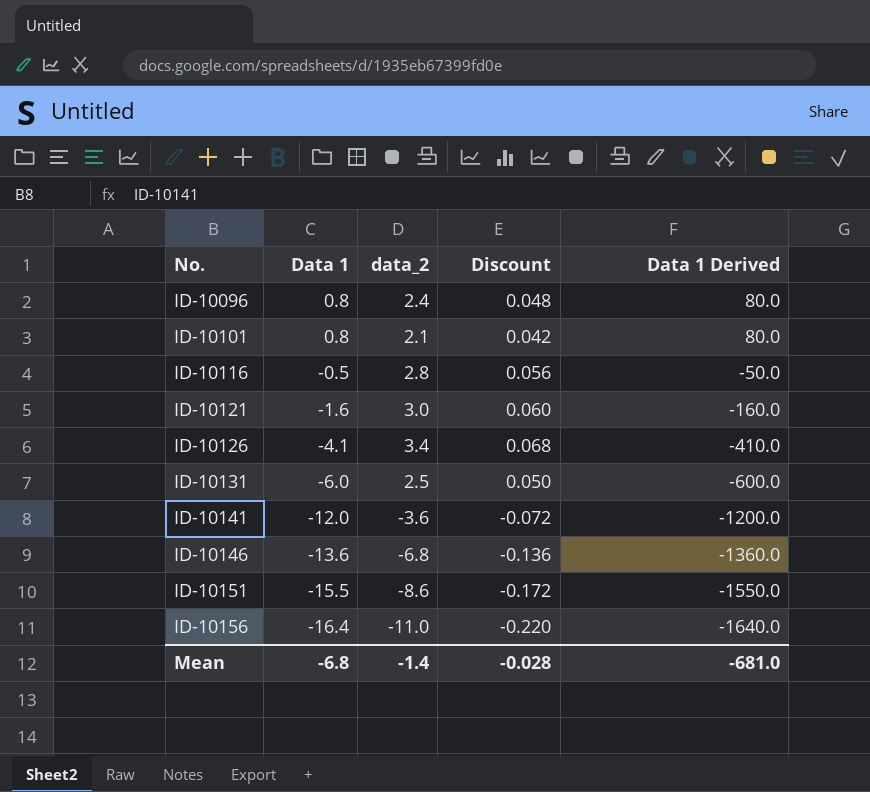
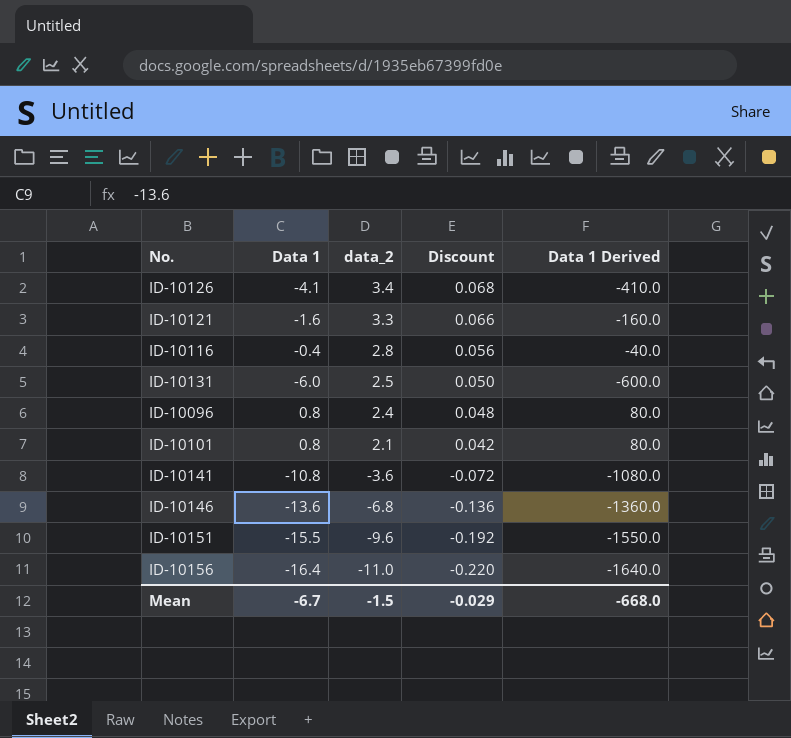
row order: No. ascending -> data_2 descending
ID-10121 | data_2: 3.0 -> 3.3
ID-10121 | Discount: 0.060 -> 0.066
ID-10116 | Data 1: -0.5 -> -0.4
ID-10116 | Data 1 Derived: -50.0 -> -40.0
ID-10141 | Data 1: -12.0 -> -10.8
ID-10141 | Data 1 Derived: -1200.0 -> -1080.0
ID-10151 | data_2: -8.6 -> -9.6
ID-10151 | Discount: -0.172 -> -0.192
Mean | Data 1: -6.8 -> -6.7
Mean | data_2: -1.4 -> -1.5
Mean | Discount: -0.028 -> -0.029
Mean | Data 1 Derived: -681.0 -> -668.0

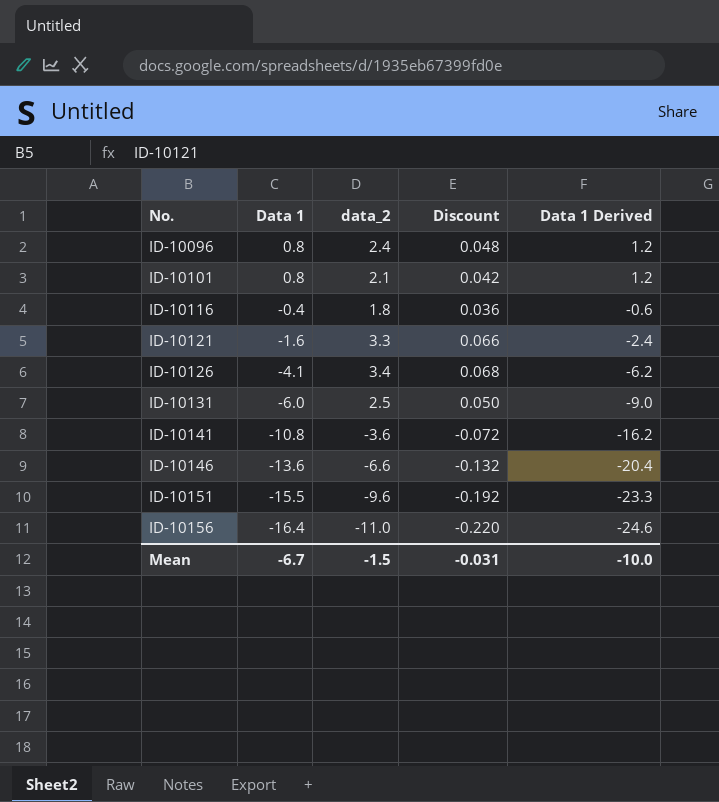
row order: data_2 descending -> No. ascending
column Data 1 Derived | formula: [Data 1] * 100 -> [Data 1] * 1.5
ID-10116 | data_2: 2.8 -> 1.8
ID-10116 | Discount: 0.056 -> 0.036
ID-10146 | data_2: -6.8 -> -6.6
ID-10146 | Discount: -0.136 -> -0.132
Mean | Discount: -0.029 -> -0.031
Mean | Data 1 Derived: -668.0 -> -10.0

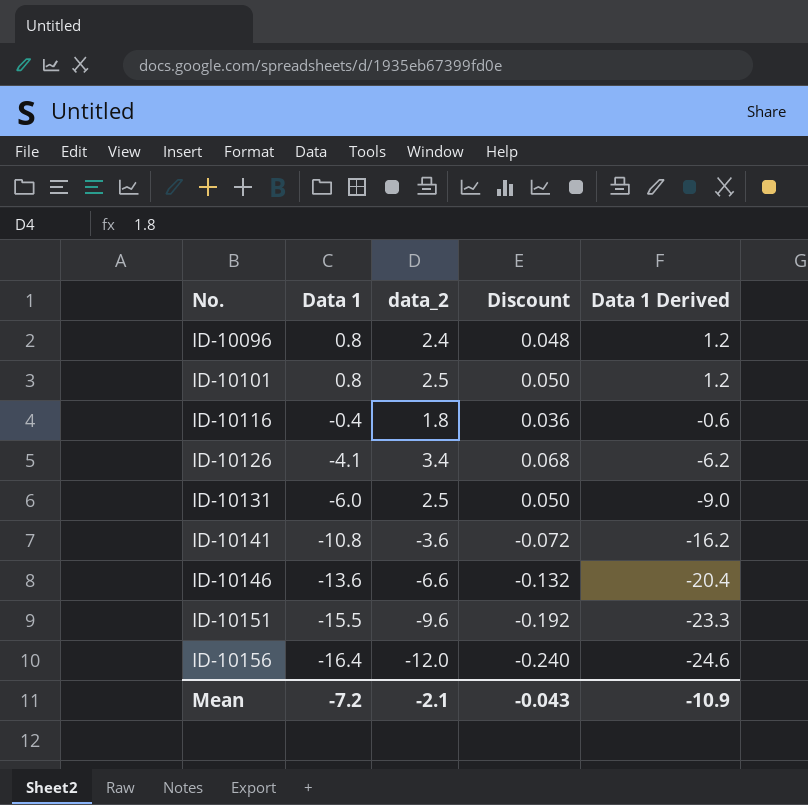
row ID-10121: -1.6 | 3.3 | 0.066 | -2.4 -> none
ID-10101 | data_2: 2.1 -> 2.5
ID-10101 | Discount: 0.042 -> 0.050
ID-10156 | data_2: -11.0 -> -12.0
ID-10156 | Discount: -0.220 -> -0.240
Mean | Data 1: -6.7 -> -7.2
Mean | data_2: -1.5 -> -2.1
Mean | Discount: -0.031 -> -0.043
Mean | Data 1 Derived: -10.0 -> -10.9

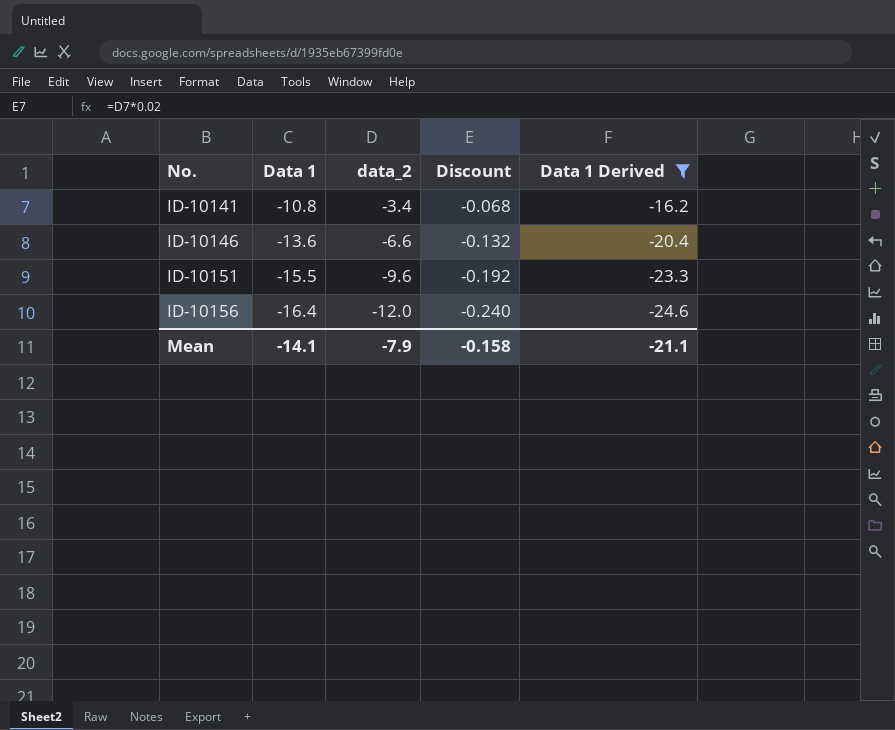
filter: none -> Data 1 Derived <= -16.2
ID-10141 | data_2: -3.6 -> -3.4
ID-10141 | Discount: -0.072 -> -0.068
Mean | Data 1: -7.2 -> -14.1
Mean | data_2: -2.1 -> -7.9
Mean | Discount: -0.043 -> -0.158
Mean | Data 1 Derived: -10.9 -> -21.1

